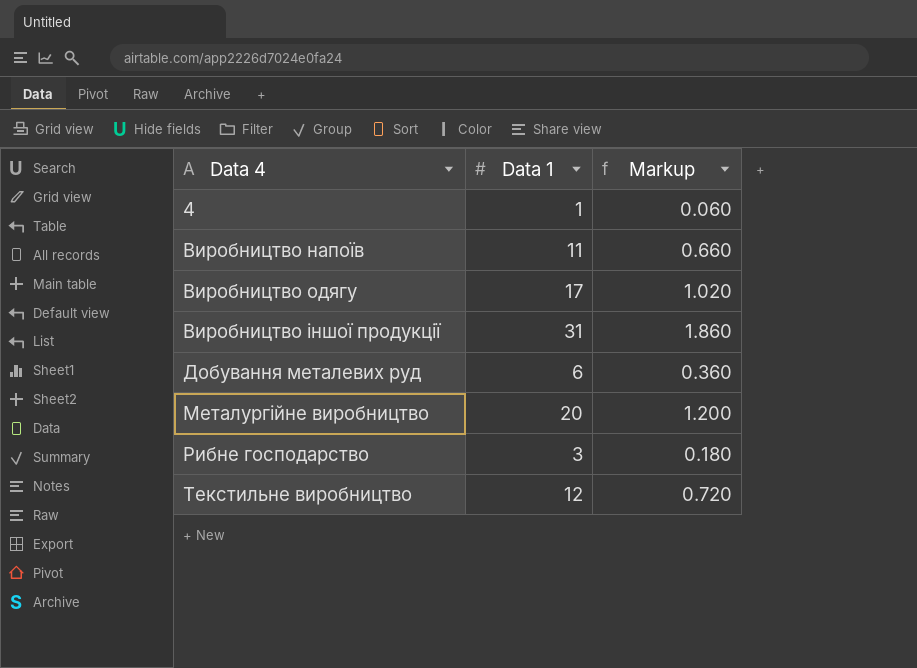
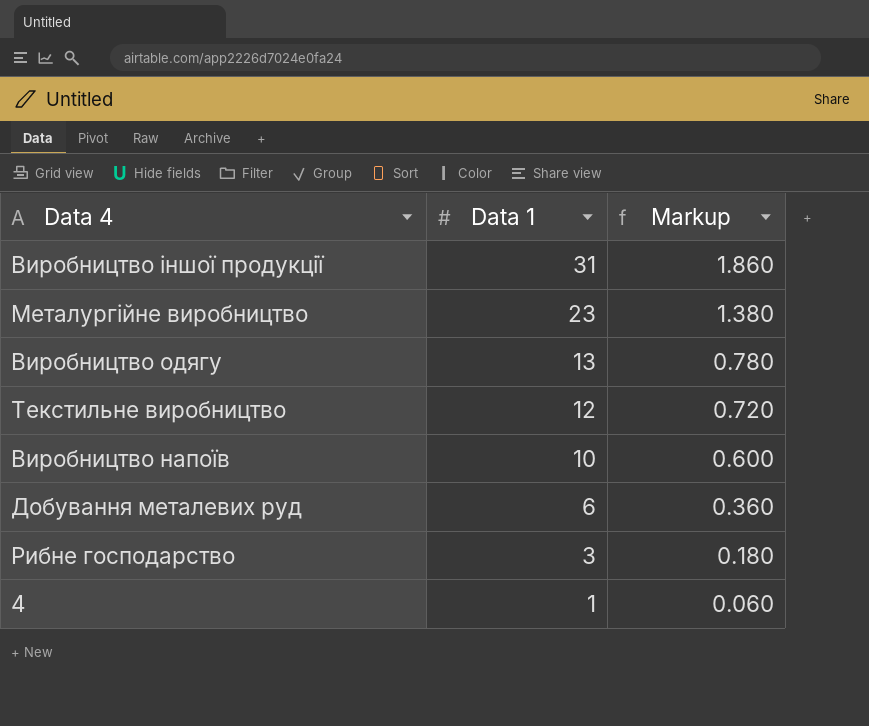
row order: Data 4 ascending -> Data 1 descending
Металургійне виробництво | Data 1: 20 -> 23
Металургійне виробництво | Markup: 1.200 -> 1.380
Виробництво одягу | Data 1: 17 -> 13
Виробництво одягу | Markup: 1.020 -> 0.780
Виробництво напоїв | Data 1: 11 -> 10
Виробництво напоїв | Markup: 0.660 -> 0.600

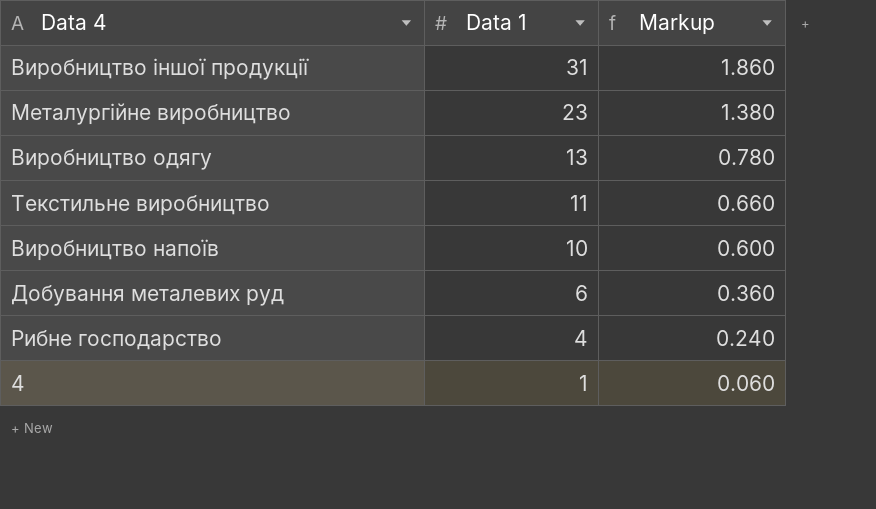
Текстильне виробництво | Data 1: 12 -> 11
Текстильне виробництво | Markup: 0.720 -> 0.660
Рибне господарство | Data 1: 3 -> 4
Рибне господарство | Markup: 0.180 -> 0.240

